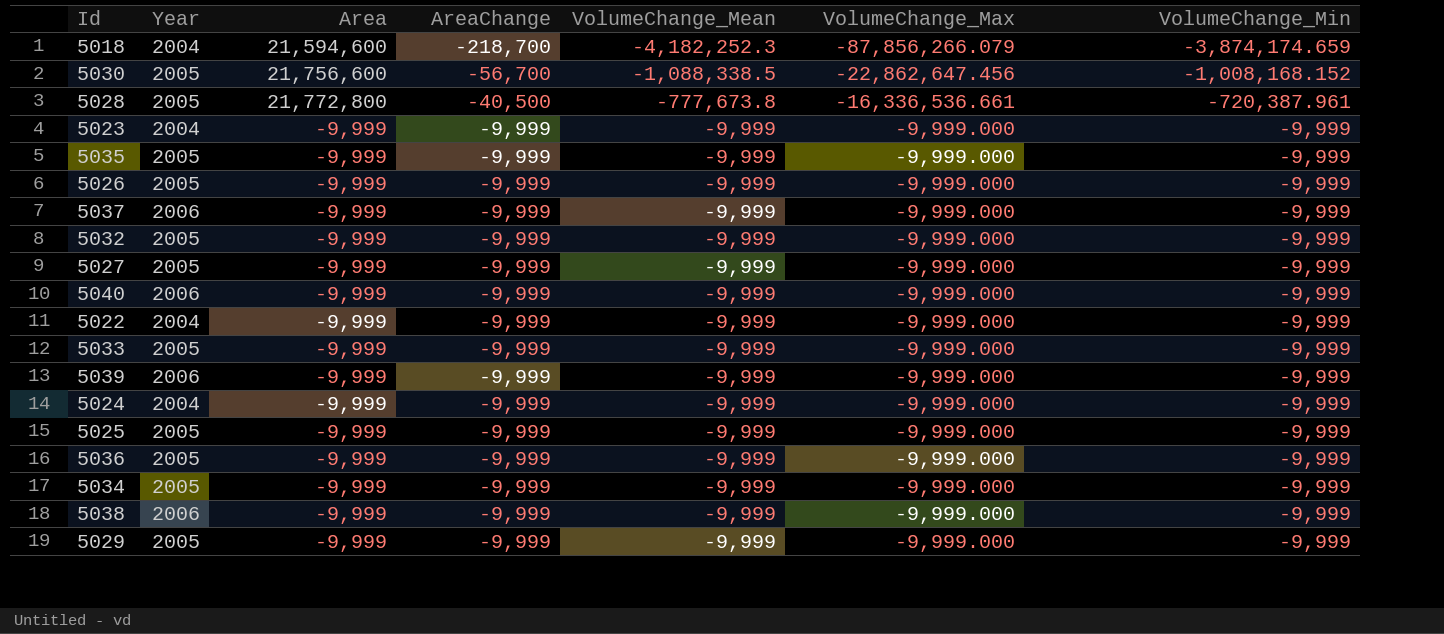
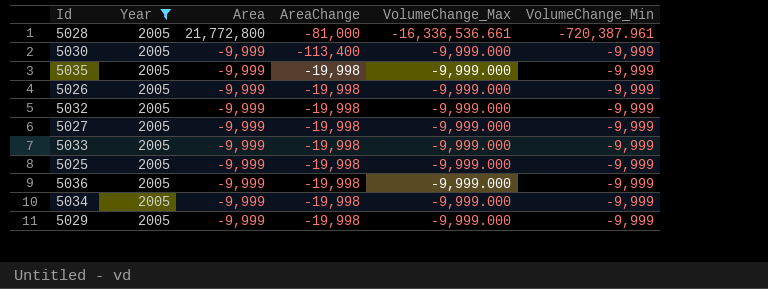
filter: none -> Year = 2005
row order: AreaChange ascending -> Area descending
column VolumeChange_Mean | position: 5 -> none
5028 | AreaChange: -40,500 -> -81,000
5030 | Area: 21,756,600 -> -9,999
5030 | AreaChange: -56,700 -> -113,400
5030 | VolumeChange_Max: -22,862,647.456 -> -9,999.000
5030 | VolumeChange_Min: -1,008,168.152 -> -9,999
5035 | AreaChange: -9,999 -> -19,998
5026 | AreaChange: -9,999 -> -19,998
5032 | AreaChange: -9,999 -> -19,998
5027 | AreaChange: -9,999 -> -19,998
5033 | AreaChange: -9,999 -> -19,998
5025 | AreaChange: -9,999 -> -19,998
5036 | AreaChange: -9,999 -> -19,998
5034 | AreaChange: -9,999 -> -19,998
5029 | AreaChange: -9,999 -> -19,998

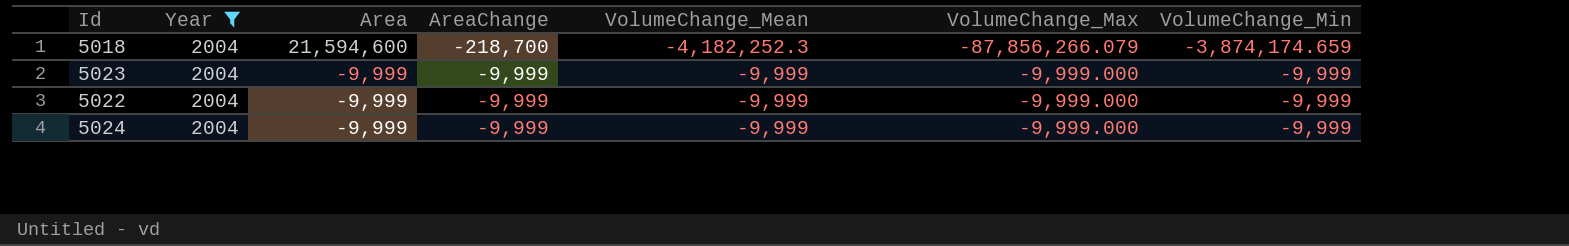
filter: Year = 2005 -> Year = 2004
column VolumeChange_Mean | position: none -> 5

